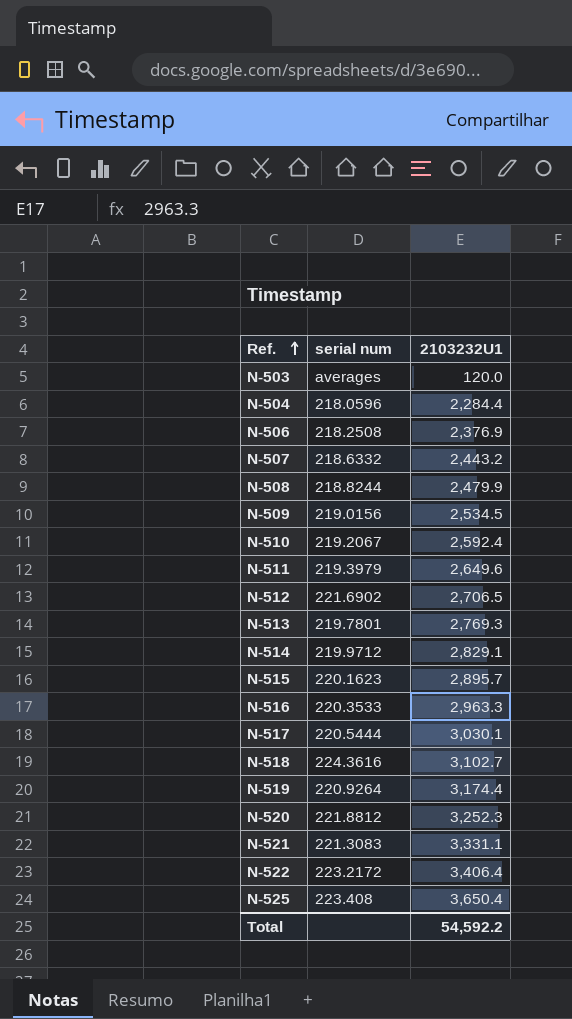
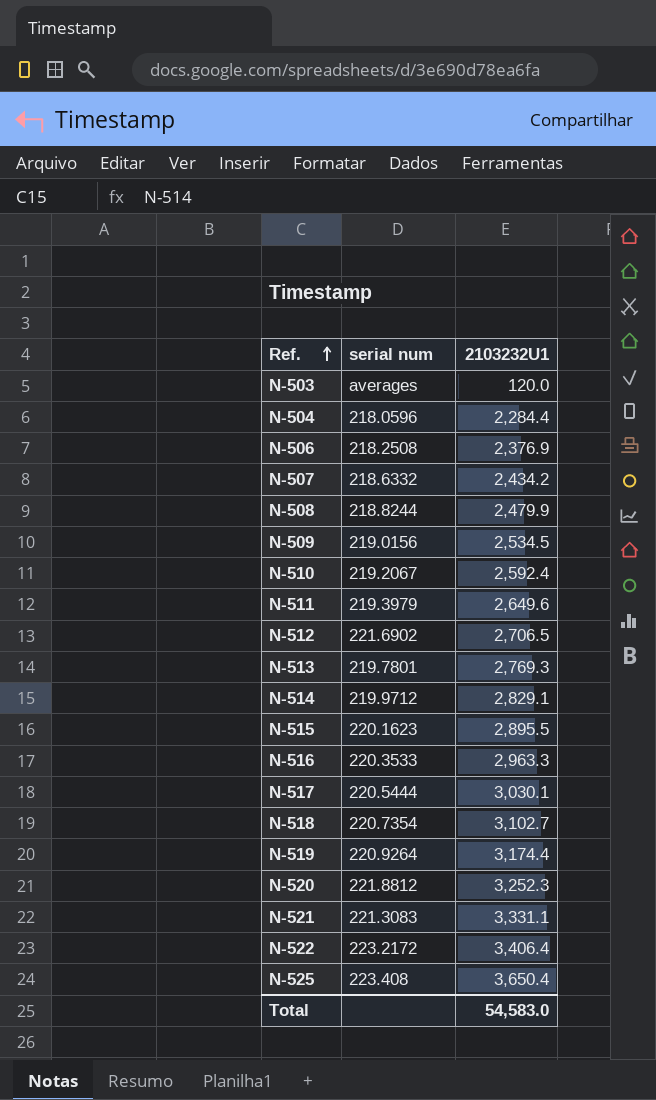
N-507 | 2103232U1: 2,443.2 -> 2,434.2
N-515 | 2103232U1: 2,895.7 -> 2,895.5
N-518 | serial num: 224.3616 -> 220.7354
Total | 2103232U1: 54,592.2 -> 54,583.0

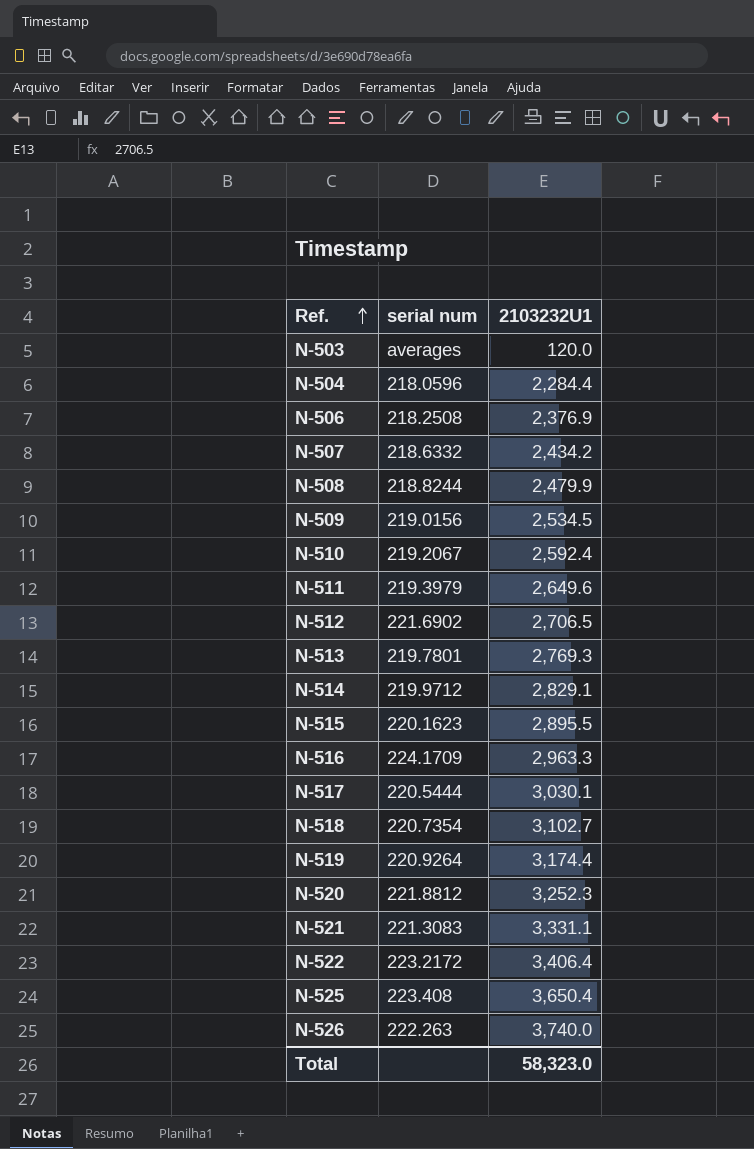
N-516 | serial num: 220.3533 -> 224.1709
row N-526: none -> 222.263 | 3,740.0
Total | 2103232U1: 54,583.0 -> 58,323.0

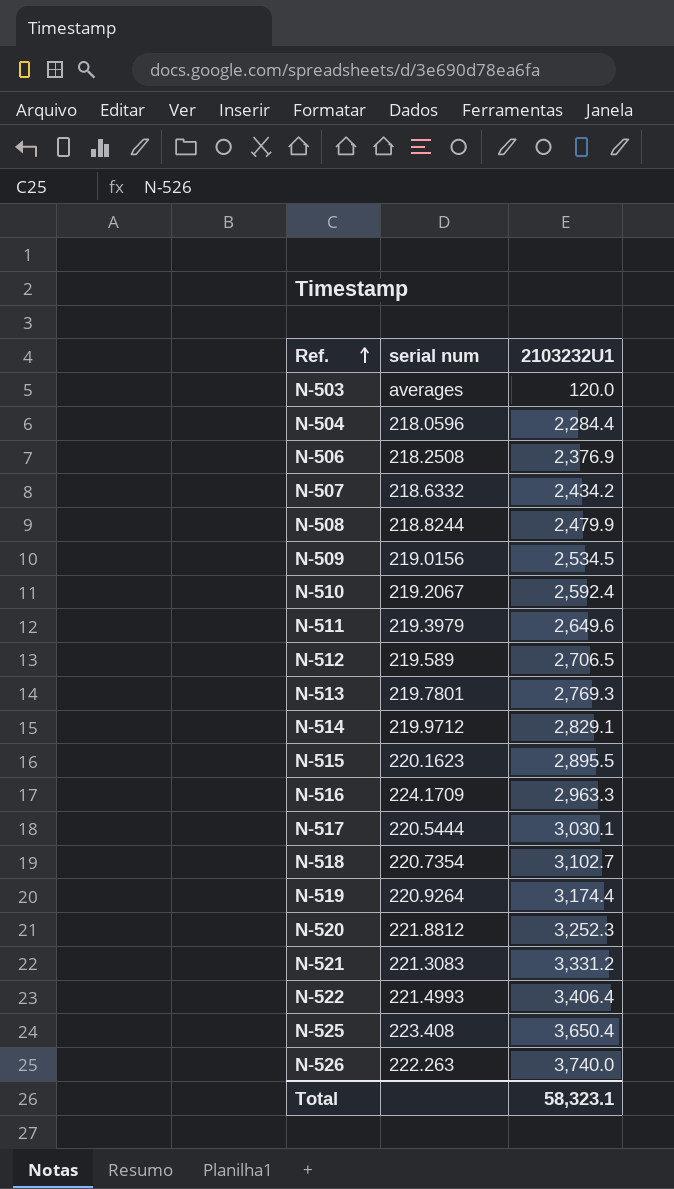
N-512 | serial num: 221.6902 -> 219.589
N-521 | 2103232U1: 3,331.1 -> 3,331.2
N-522 | serial num: 223.2172 -> 221.4993
Total | 2103232U1: 58,323.0 -> 58,323.1

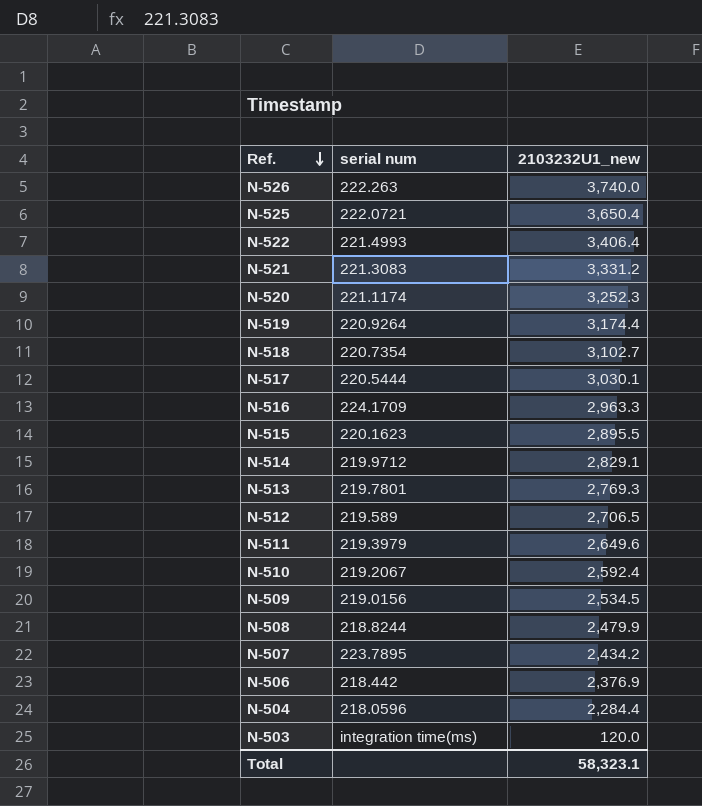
row order: Ref. ascending -> Ref. descending
column name: 2103232U1 -> 2103232U1_new
N-525 | serial num: 223.408 -> 222.0721
N-520 | serial num: 221.8812 -> 221.1174
N-507 | serial num: 218.6332 -> 223.7895
N-506 | serial num: 218.2508 -> 218.442
N-503 | serial num: averages -> integration time(ms)

